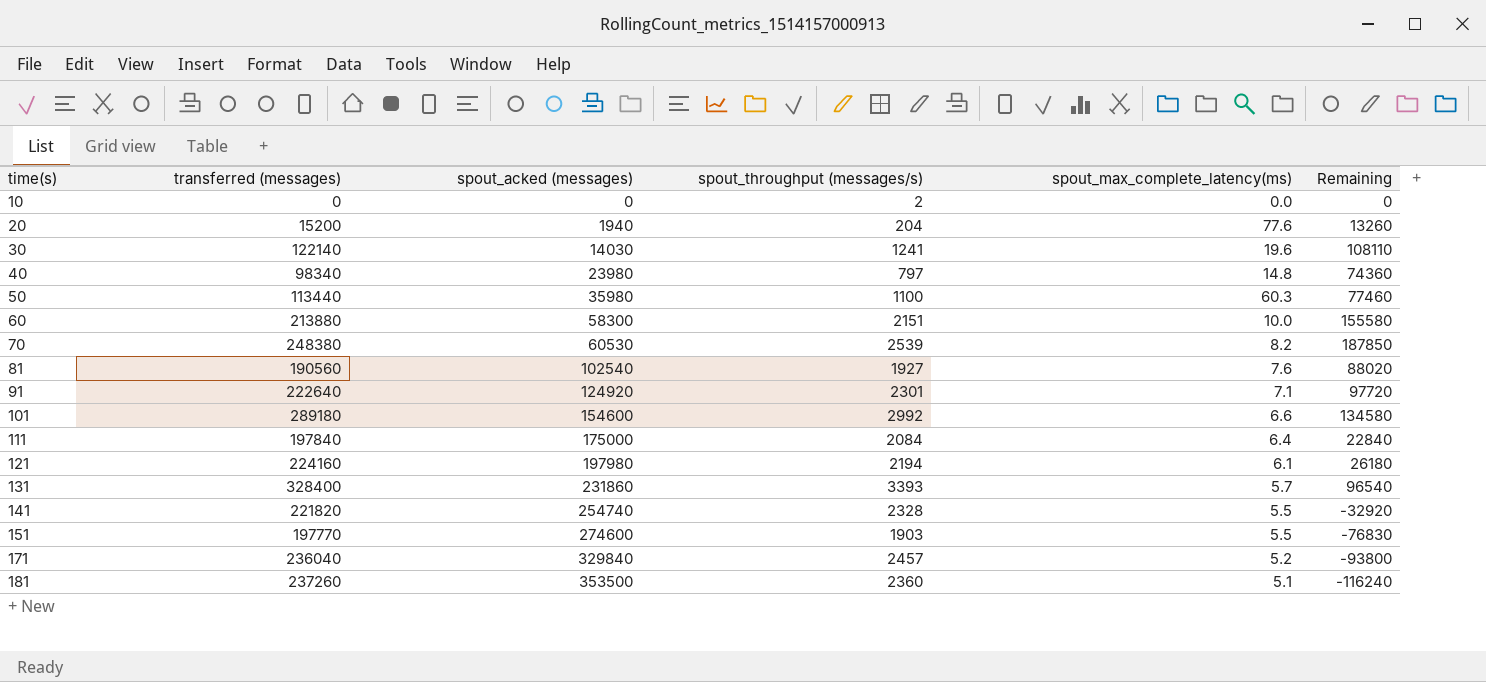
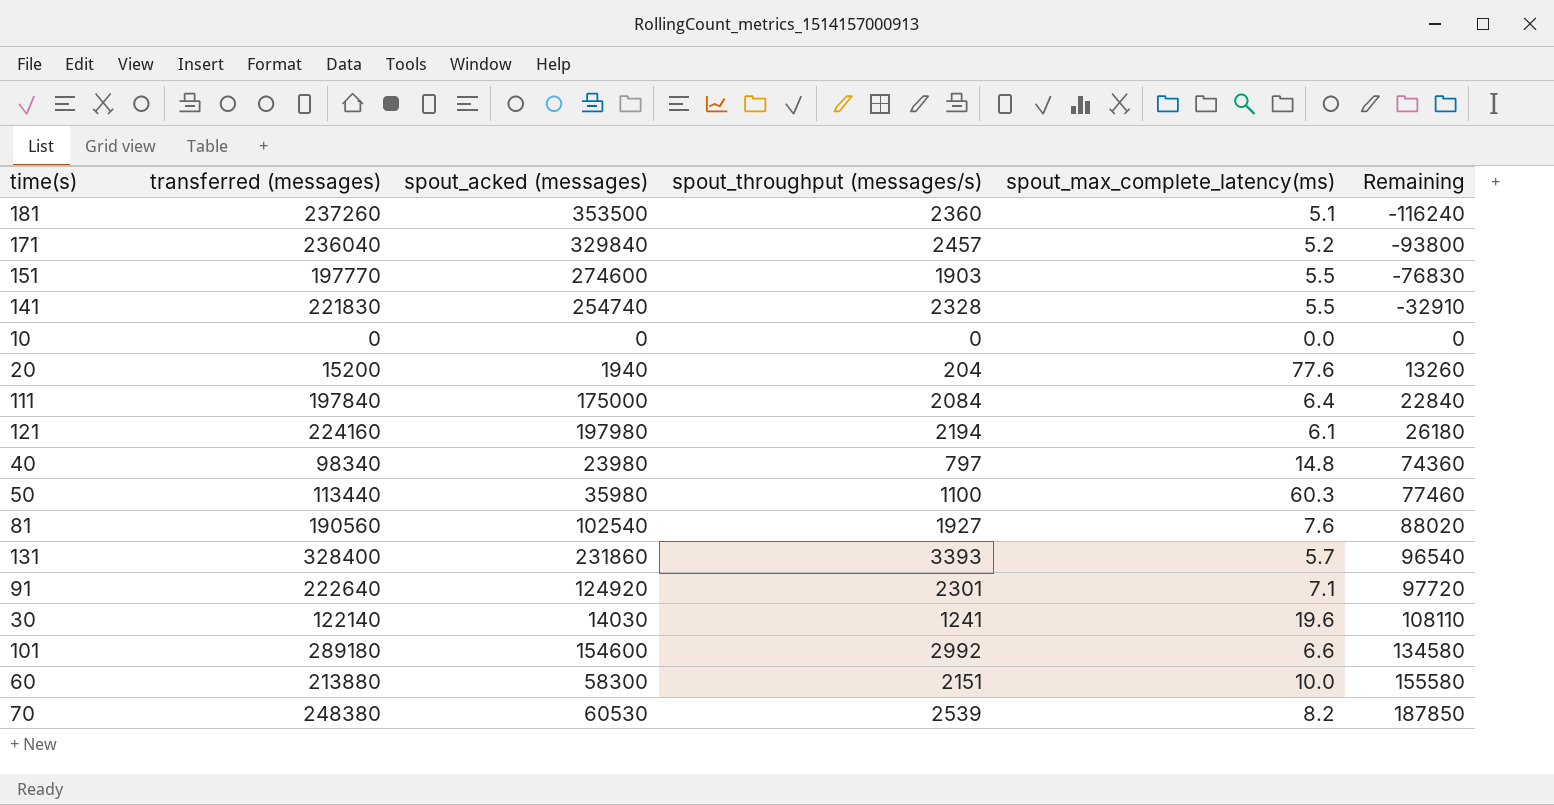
row order: time(s) ascending -> Remaining ascending
141 | transferred (messages): 221820 -> 221830
141 | Remaining: -32920 -> -32910
10 | spout_throughput (messages/s): 2 -> 0

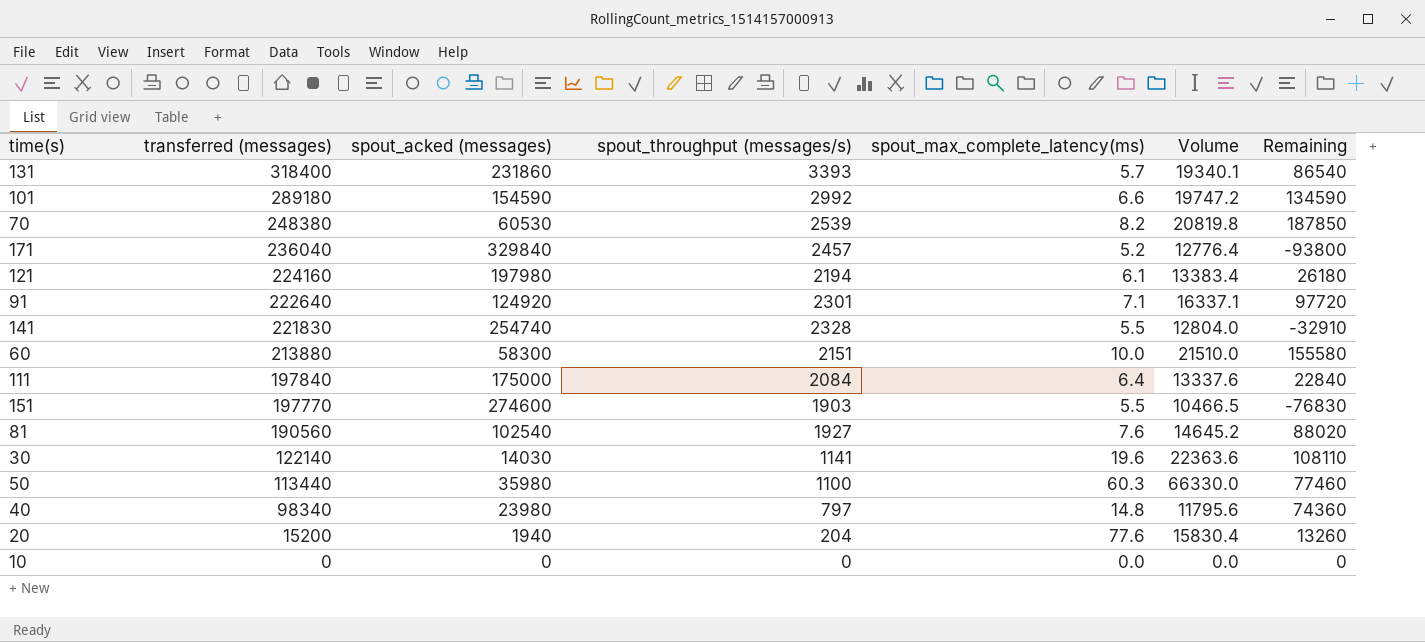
row order: Remaining ascending -> transferred (messages) descending
column Volume | formula: none -> [spout_throughput (messages/s)] * [spout_max_complete_latency(ms)]
row 181: 237260 | 353500 | 2360 | 5.1 | -116240 -> none
131 | transferred (messages): 328400 -> 318400
131 | Remaining: 96540 -> 86540
101 | spout_acked (messages): 154600 -> 154590
101 | Remaining: 134580 -> 134590
30 | spout_throughput (messages/s): 1241 -> 1141

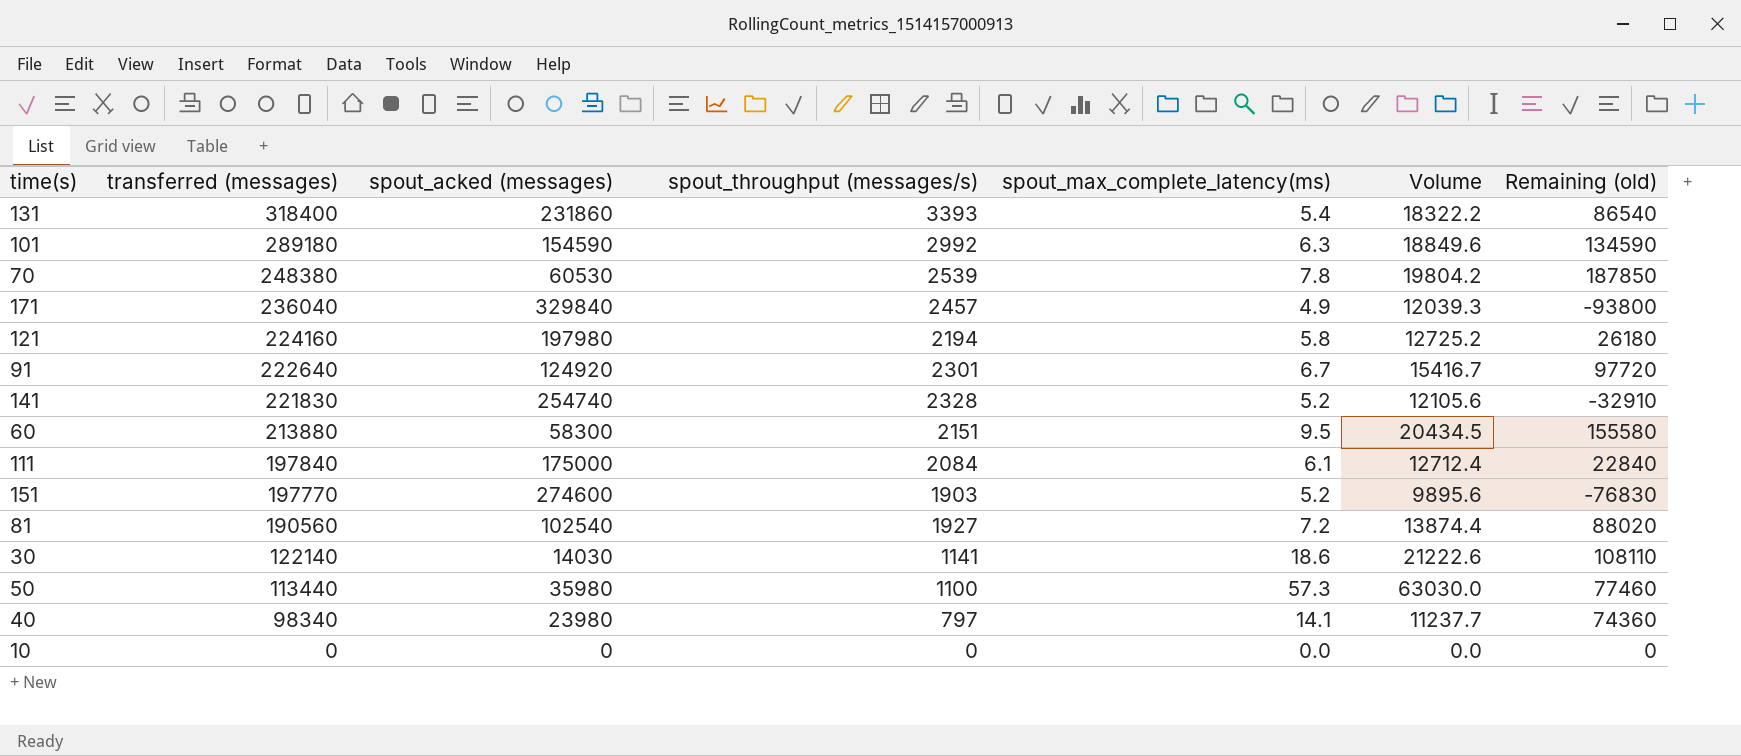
column name: Remaining -> Remaining (old)
row 20: 15200 | 1940 | 204 | 77.6 | 15830.4 | 13260 -> none
131 | spout_max_complete_latency(ms): 5.7 -> 5.4
131 | Volume: 19340.1 -> 18322.2
101 | spout_max_complete_latency(ms): 6.6 -> 6.3
101 | Volume: 19747.2 -> 18849.6
70 | spout_max_complete_latency(ms): 8.2 -> 7.8
70 | Volume: 20819.8 -> 19804.2
171 | spout_max_complete_latency(ms): 5.2 -> 4.9
171 | Volume: 12776.4 -> 12039.3
121 | spout_max_complete_latency(ms): 6.1 -> 5.8
121 | Volume: 13383.4 -> 12725.2
91 | spout_max_complete_latency(ms): 7.1 -> 6.7
91 | Volume: 16337.1 -> 15416.7
141 | spout_max_complete_latency(ms): 5.5 -> 5.2
141 | Volume: 12804.0 -> 12105.6
60 | spout_max_complete_latency(ms): 10.0 -> 9.5
60 | Volume: 21510.0 -> 20434.5
111 | spout_max_complete_latency(ms): 6.4 -> 6.1
111 | Volume: 13337.6 -> 12712.4
151 | spout_max_complete_latency(ms): 5.5 -> 5.2
151 | Volume: 10466.5 -> 9895.6
81 | spout_max_complete_latency(ms): 7.6 -> 7.2
81 | Volume: 14645.2 -> 13874.4
30 | spout_max_complete_latency(ms): 19.6 -> 18.6
30 | Volume: 22363.6 -> 21222.6
50 | spout_max_complete_latency(ms): 60.3 -> 57.3
50 | Volume: 66330.0 -> 63030.0
40 | spout_max_complete_latency(ms): 14.8 -> 14.1
40 | Volume: 11795.6 -> 11237.7

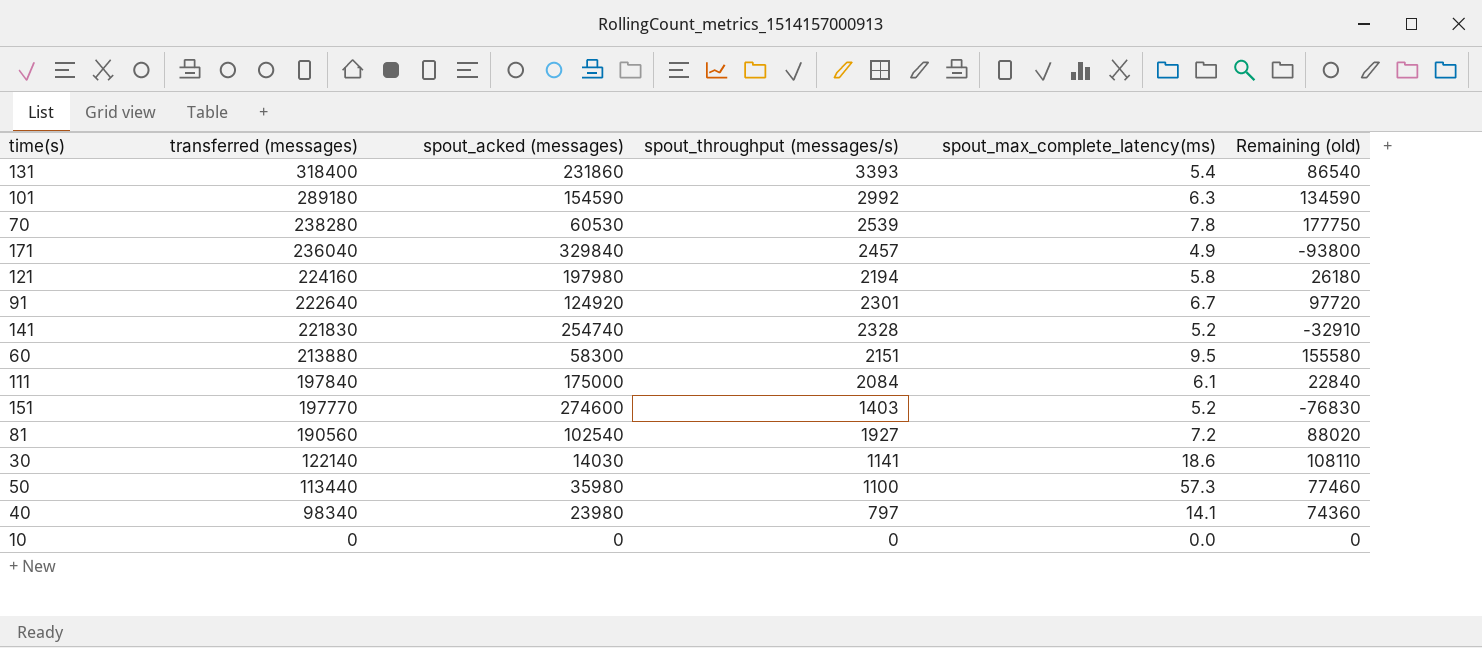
column Volume | formula: [spout_throughput (messages/s)] * [spout_max_complete_latency(ms)] -> none
70 | transferred (messages): 248380 -> 238280
70 | Remaining (old): 187850 -> 177750
151 | spout_throughput (messages/s): 1903 -> 1403

